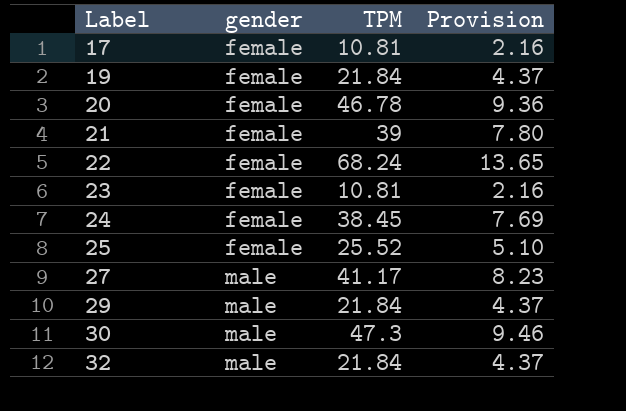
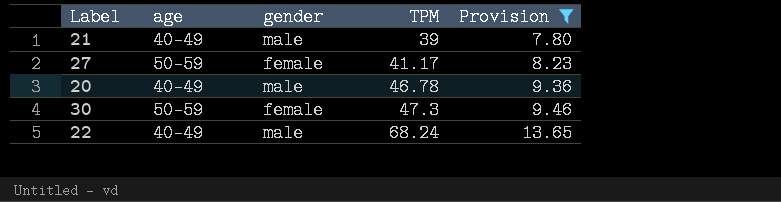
filter: none -> Provision >= 7.80
row order: Label ascending -> TPM ascending
column age | position: none -> 2
21 | gender: female -> male
27 | gender: male -> female
20 | gender: female -> male
30 | gender: male -> female
22 | gender: female -> male

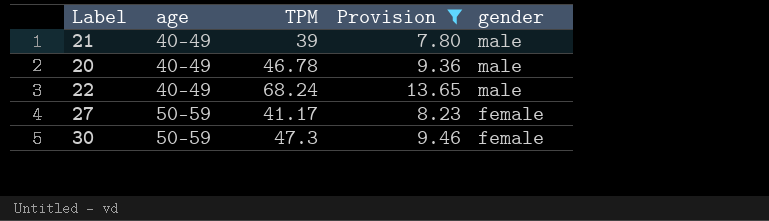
row order: TPM ascending -> age ascending
column gender | position: 3 -> 5

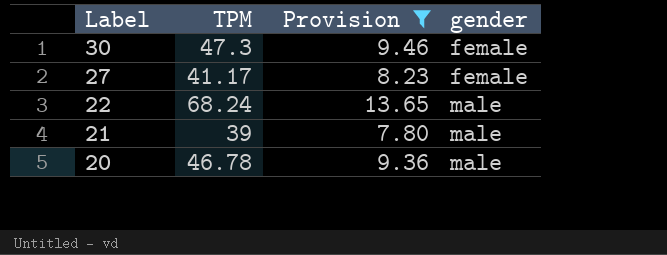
row order: age ascending -> Label descending
column age | position: 2 -> none

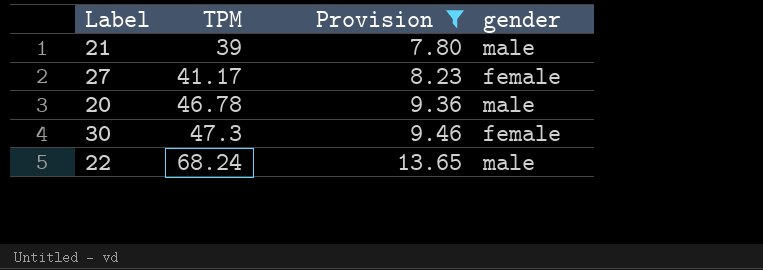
row order: Label descending -> TPM ascending

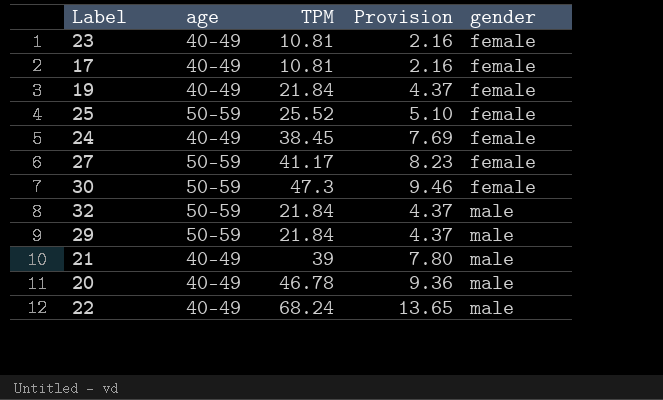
filter: Provision >= 7.80 -> none
row order: TPM ascending -> gender ascending
column age | position: none -> 2

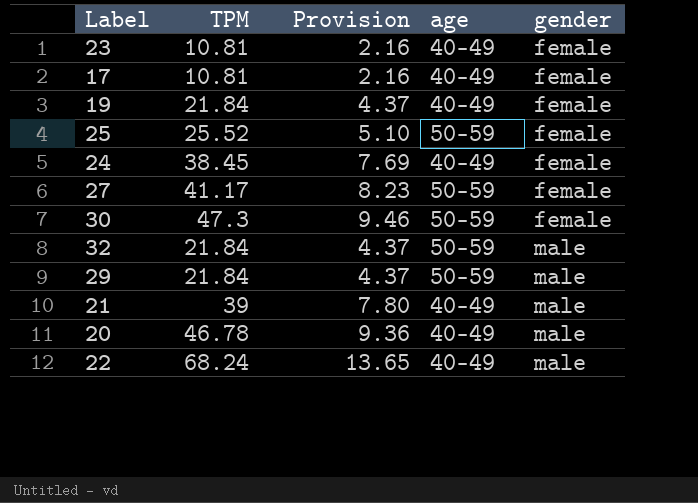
column age | position: 2 -> 4

